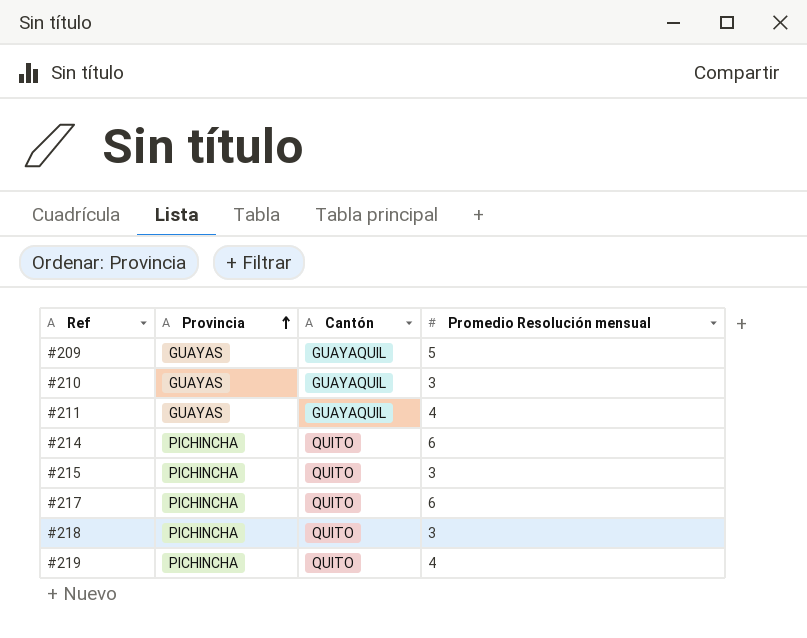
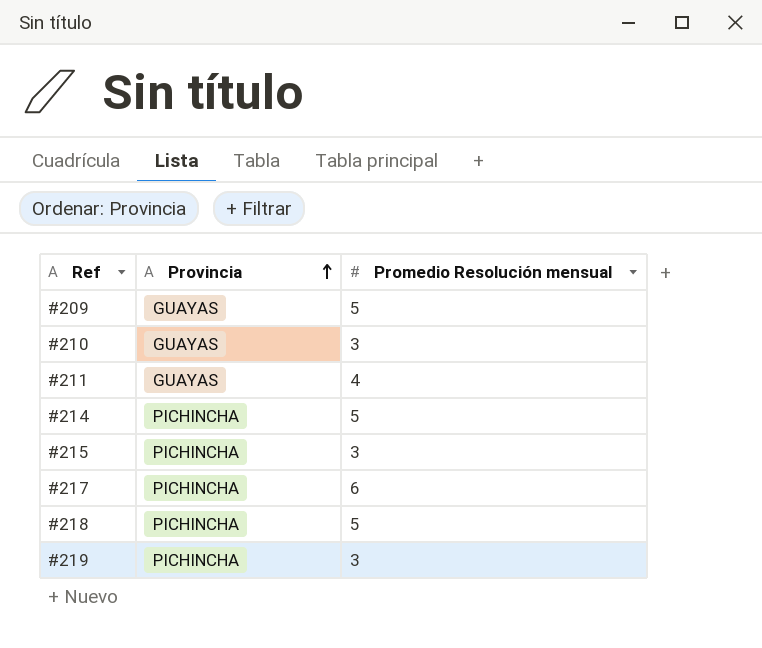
column Cantón | position: 3 -> none
#214 | Promedio Resolución mensual: 6 -> 5
#218 | Promedio Resolución mensual: 3 -> 5
#219 | Promedio Resolución mensual: 4 -> 3

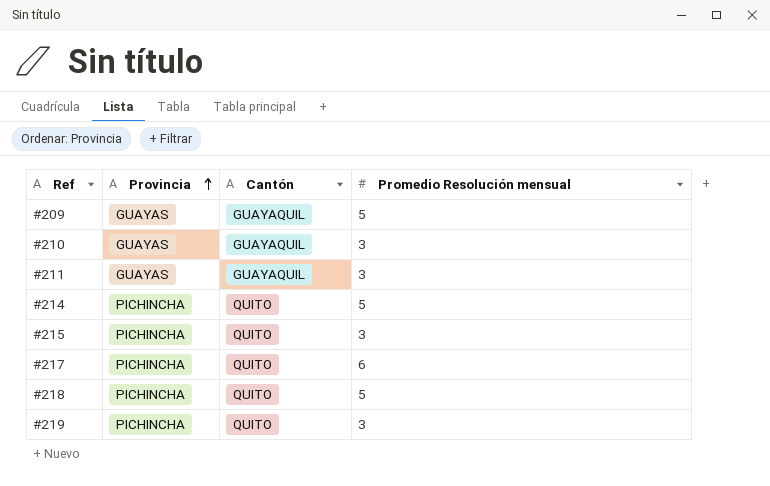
column Cantón | position: none -> 3
#211 | Promedio Resolución mensual: 4 -> 3

